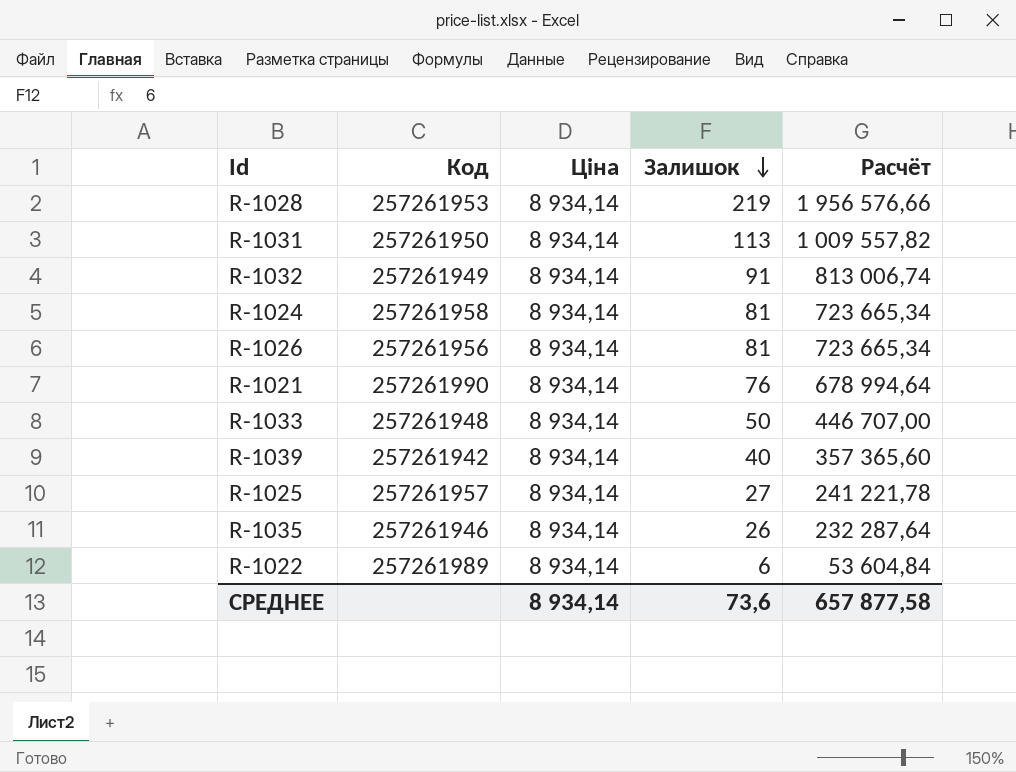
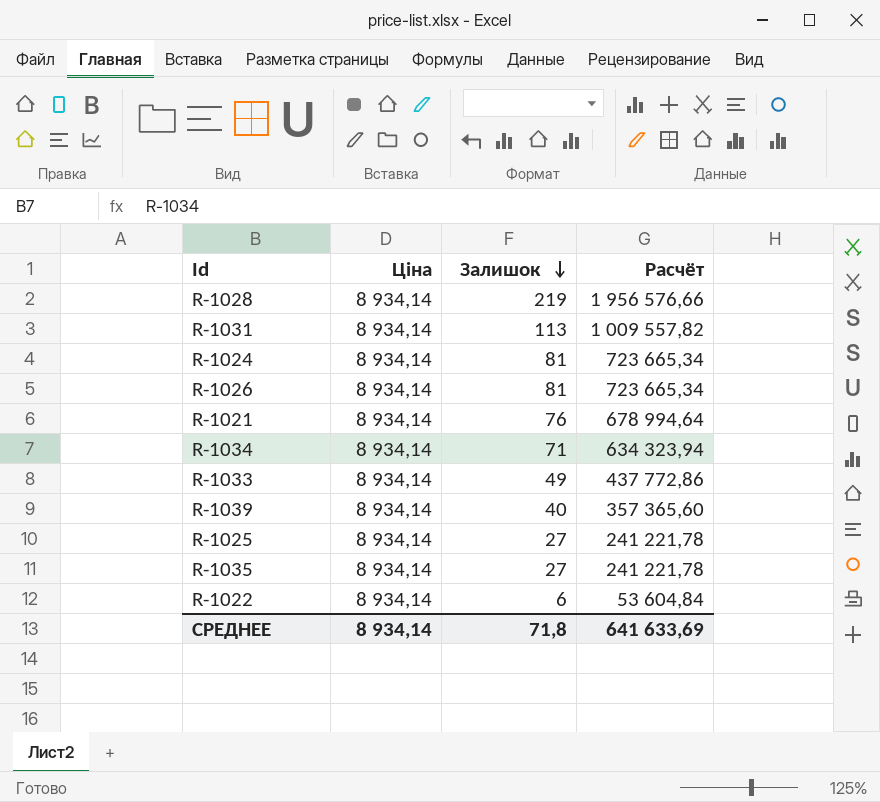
column Код | position: 2 -> none
row R-1032: 257261949 | 8 934,14 | 91 | 813 006,74 -> none
row R-1034: none -> 8 934,14 | 71 | 634 323,94
R-1033 | Залишок: 50 -> 49
R-1033 | Расчёт: 446 707,00 -> 437 772,86
R-1035 | Залишок: 26 -> 27
R-1035 | Расчёт: 232 287,64 -> 241 221,78
СРЕДНЕЕ | Залишок: 73,6 -> 71,8
СРЕДНЕЕ | Расчёт: 657 877,58 -> 641 633,69

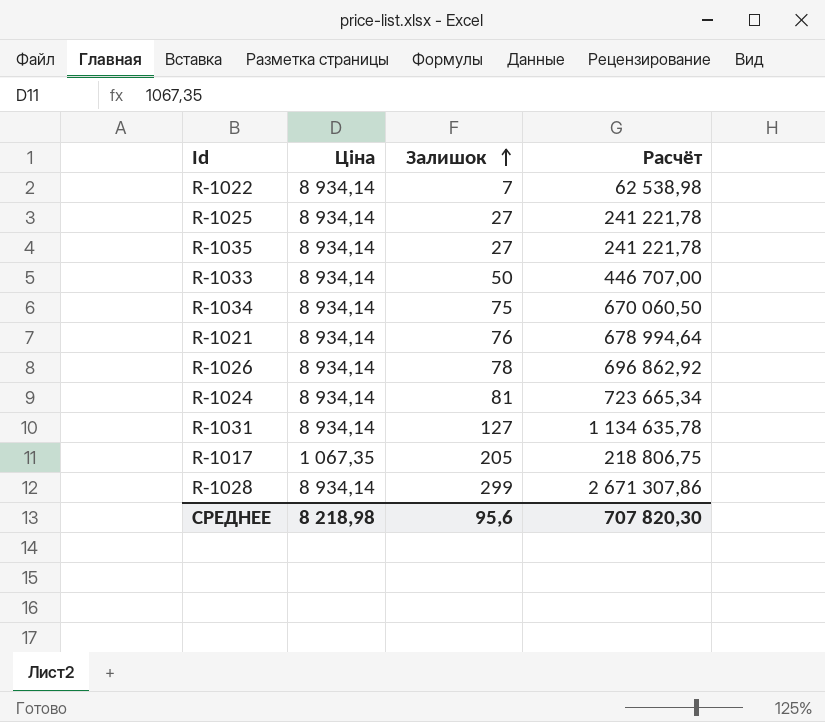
row order: Залишок descending -> Залишок ascending
row R-1039: 8 934,14 | 40 | 357 365,60 -> none
R-1022 | Залишок: 6 -> 7
R-1022 | Расчёт: 53 604,84 -> 62 538,98
R-1033 | Залишок: 49 -> 50
R-1033 | Расчёт: 437 772,86 -> 446 707,00
R-1034 | Залишок: 71 -> 75
R-1034 | Расчёт: 634 323,94 -> 670 060,50
R-1026 | Залишок: 81 -> 78
R-1026 | Расчёт: 723 665,34 -> 696 862,92
R-1031 | Залишок: 113 -> 127
R-1031 | Расчёт: 1 009 557,82 -> 1 134 635,78
row R-1017: none -> 1 067,35 | 205 | 218 806,75
R-1028 | Залишок: 219 -> 299
R-1028 | Расчёт: 1 956 576,66 -> 2 671 307,86
СРЕДНЕЕ | Ціна: 8 934,14 -> 8 218,98
СРЕДНЕЕ | Залишок: 71,8 -> 95,6
СРЕДНЕЕ | Расчёт: 641 633,69 -> 707 820,30

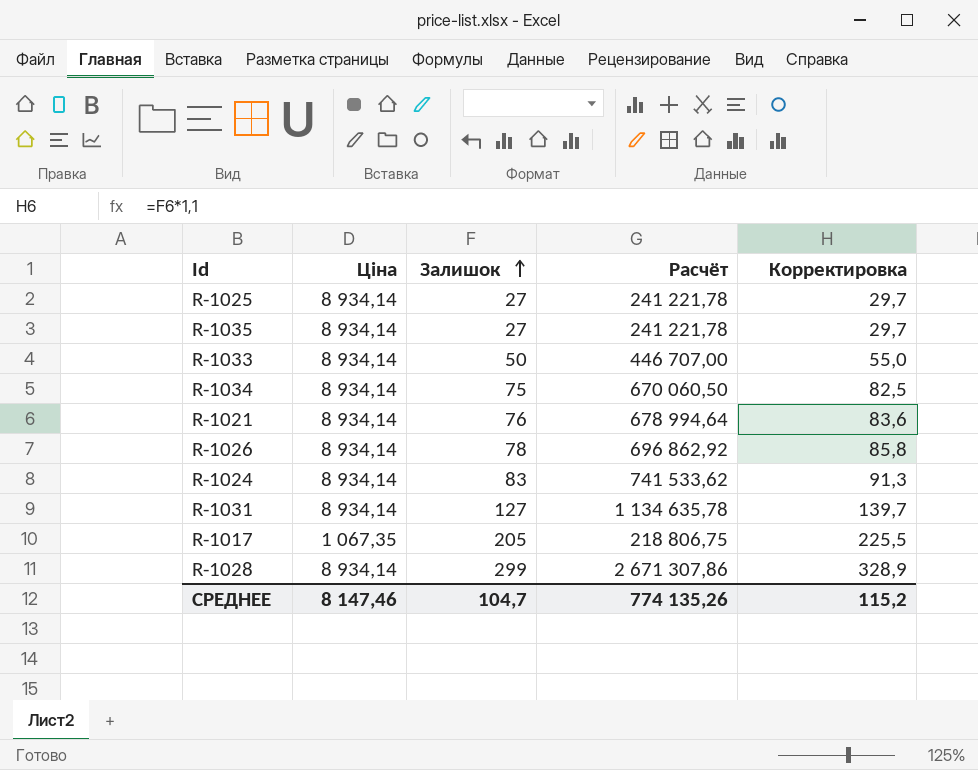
column Корректировка | formula: none -> [Залишок] * 1,1
row R-1022: 8 934,14 | 7 | 62 538,98 -> none
R-1024 | Залишок: 81 -> 83
R-1024 | Расчёт: 723 665,34 -> 741 533,62
СРЕДНЕЕ | Ціна: 8 218,98 -> 8 147,46
СРЕДНЕЕ | Залишок: 95,6 -> 104,7
СРЕДНЕЕ | Расчёт: 707 820,30 -> 774 135,26

